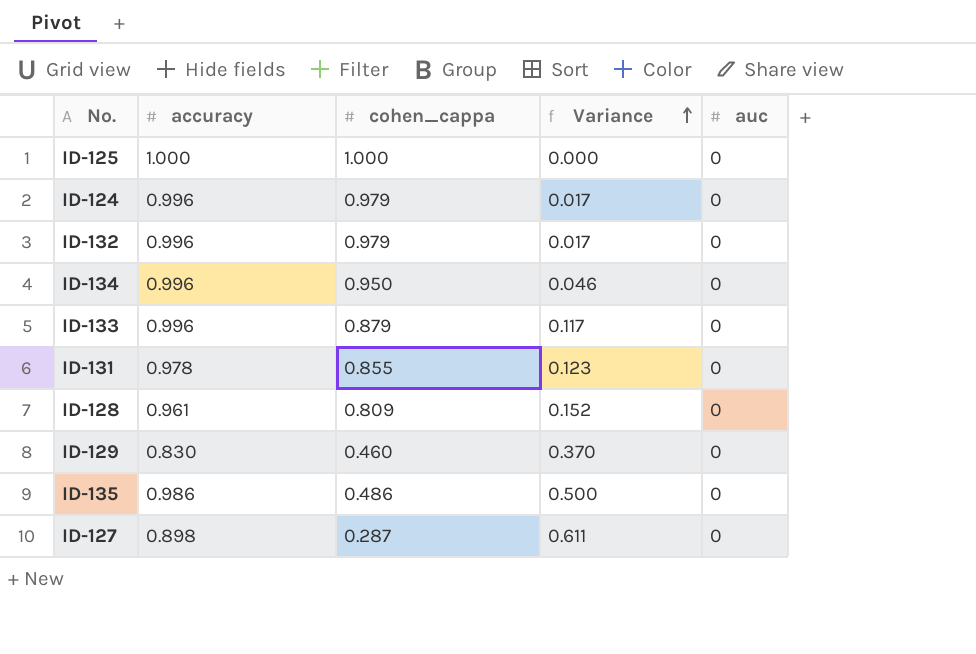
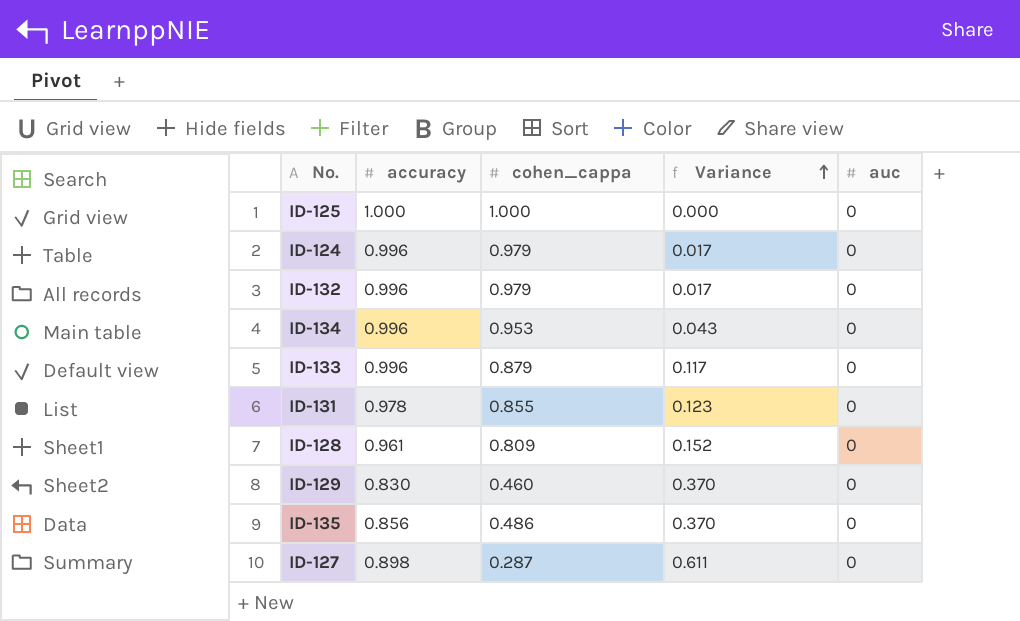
ID-134 | cohen_cappa: 0.950 -> 0.953
ID-134 | Variance: 0.046 -> 0.043
ID-135 | accuracy: 0.986 -> 0.856
ID-135 | Variance: 0.500 -> 0.370

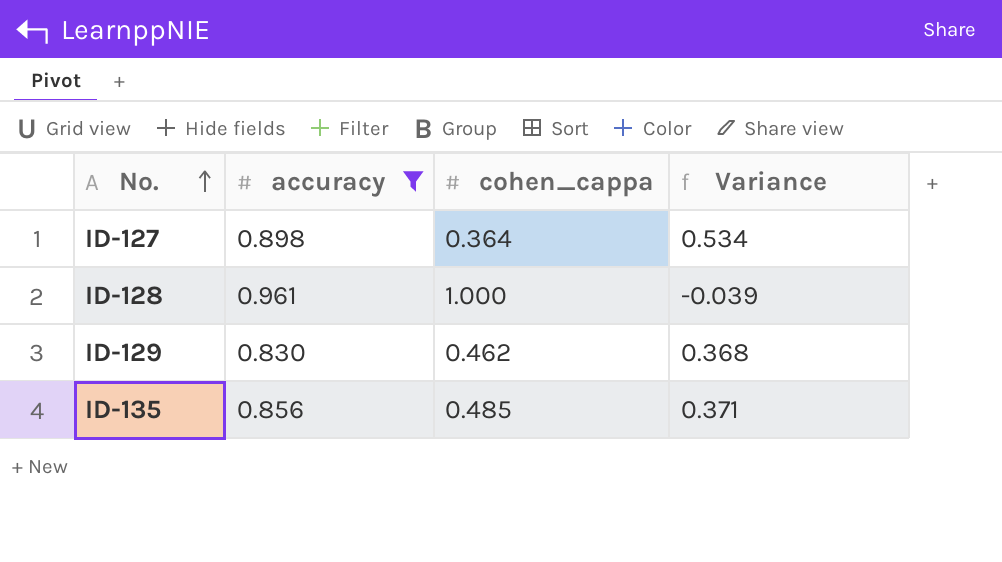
filter: none -> accuracy <= 0.961
row order: Variance ascending -> No. ascending
column auc | position: 5 -> none
ID-127 | cohen_cappa: 0.287 -> 0.364
ID-127 | Variance: 0.611 -> 0.534
ID-128 | cohen_cappa: 0.809 -> 1.000
ID-128 | Variance: 0.152 -> -0.039
ID-129 | cohen_cappa: 0.460 -> 0.462
ID-129 | Variance: 0.370 -> 0.368
ID-135 | cohen_cappa: 0.486 -> 0.485
ID-135 | Variance: 0.370 -> 0.371

